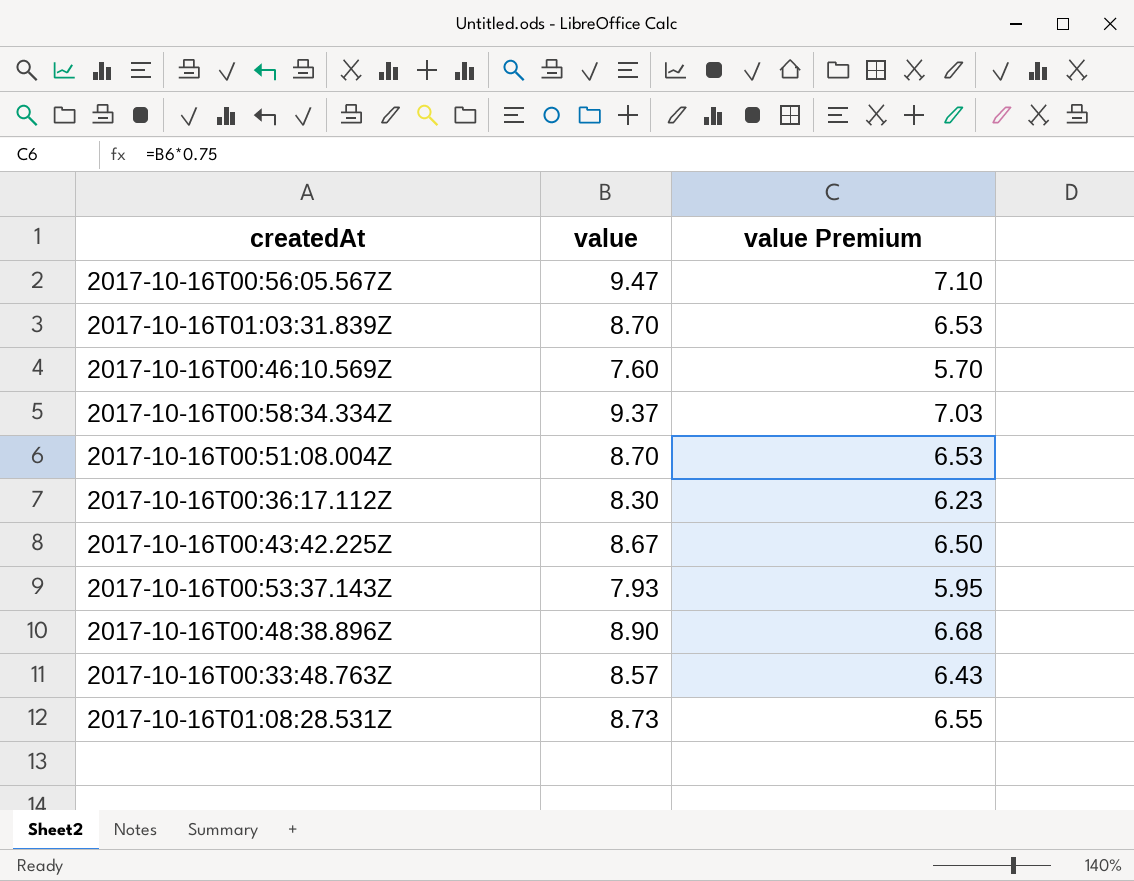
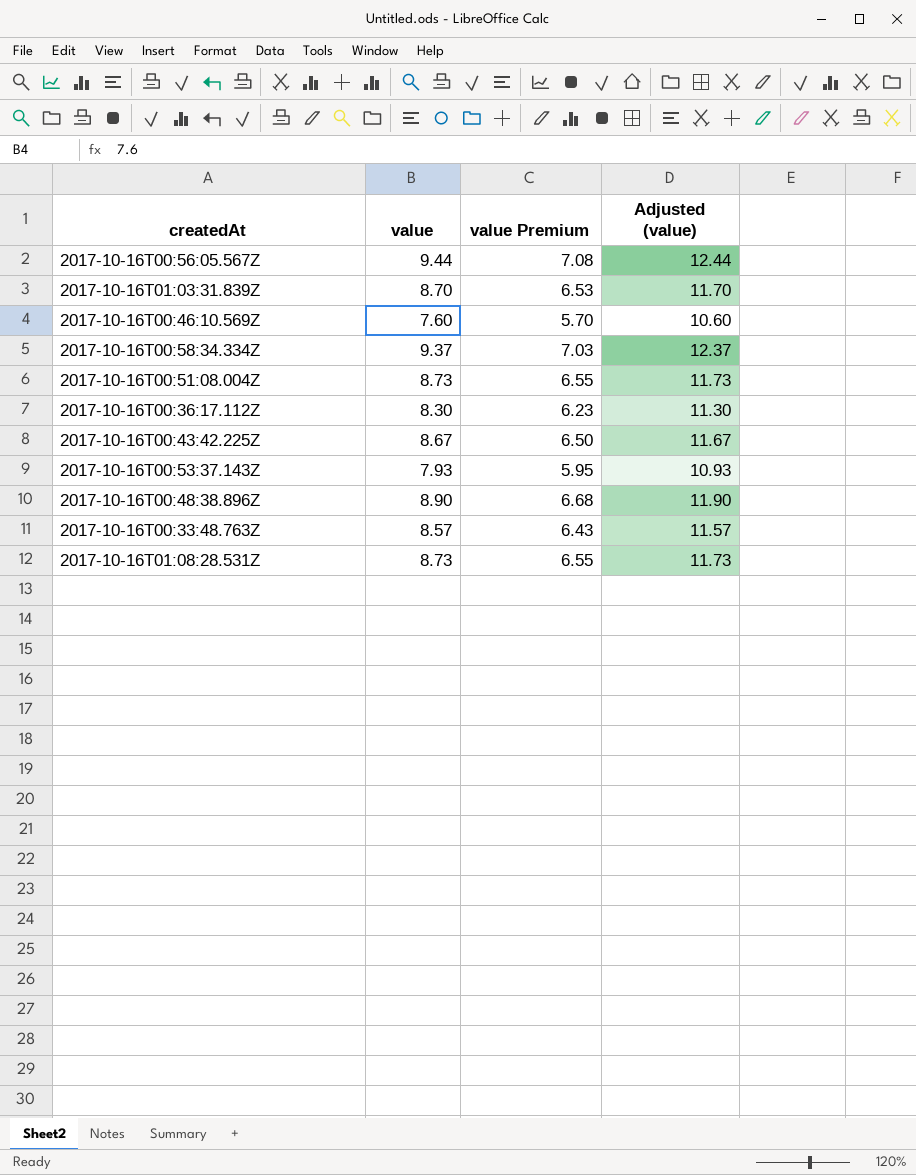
column Adjusted (value) | formula: none -> [value] + 3
2017-10-16T00:56:05.567Z | value: 9.47 -> 9.44
2017-10-16T00:56:05.567Z | value Premium: 7.10 -> 7.08
2017-10-16T00:51:08.004Z | value: 8.70 -> 8.73
2017-10-16T00:51:08.004Z | value Premium: 6.53 -> 6.55

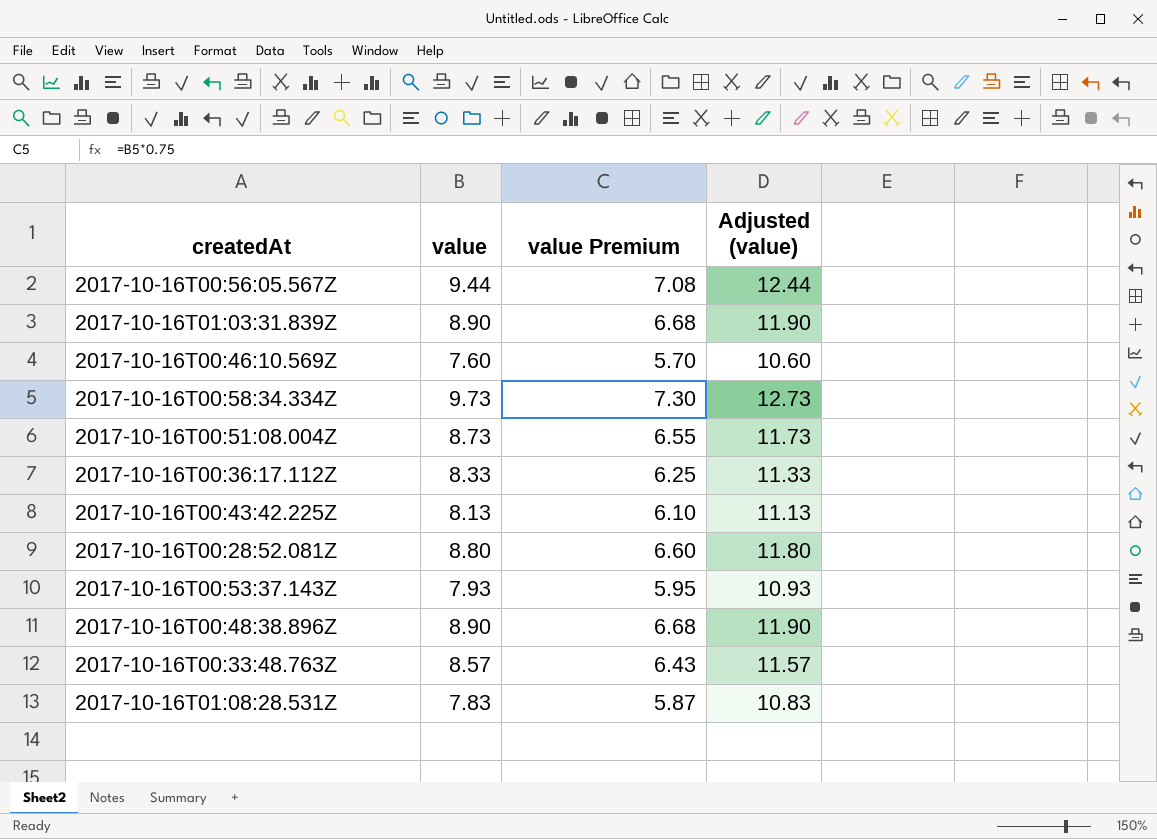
2017-10-16T01:03:31.839Z | value: 8.70 -> 8.90
2017-10-16T01:03:31.839Z | value Premium: 6.53 -> 6.68
2017-10-16T01:03:31.839Z | Adjusted (value): 11.70 -> 11.90
2017-10-16T00:58:34.334Z | value: 9.37 -> 9.73
2017-10-16T00:58:34.334Z | value Premium: 7.03 -> 7.30
2017-10-16T00:58:34.334Z | Adjusted (value): 12.37 -> 12.73
2017-10-16T00:36:17.112Z | value: 8.30 -> 8.33
2017-10-16T00:36:17.112Z | value Premium: 6.23 -> 6.25
2017-10-16T00:36:17.112Z | Adjusted (value): 11.30 -> 11.33
2017-10-16T00:43:42.225Z | value: 8.67 -> 8.13
2017-10-16T00:43:42.225Z | value Premium: 6.50 -> 6.10
2017-10-16T00:43:42.225Z | Adjusted (value): 11.67 -> 11.13
row 2017-10-16T00:28:52.081Z: none -> 8.80 | 6.60 | 11.80
2017-10-16T01:08:28.531Z | value: 8.73 -> 7.83
2017-10-16T01:08:28.531Z | value Premium: 6.55 -> 5.87
2017-10-16T01:08:28.531Z | Adjusted (value): 11.73 -> 10.83

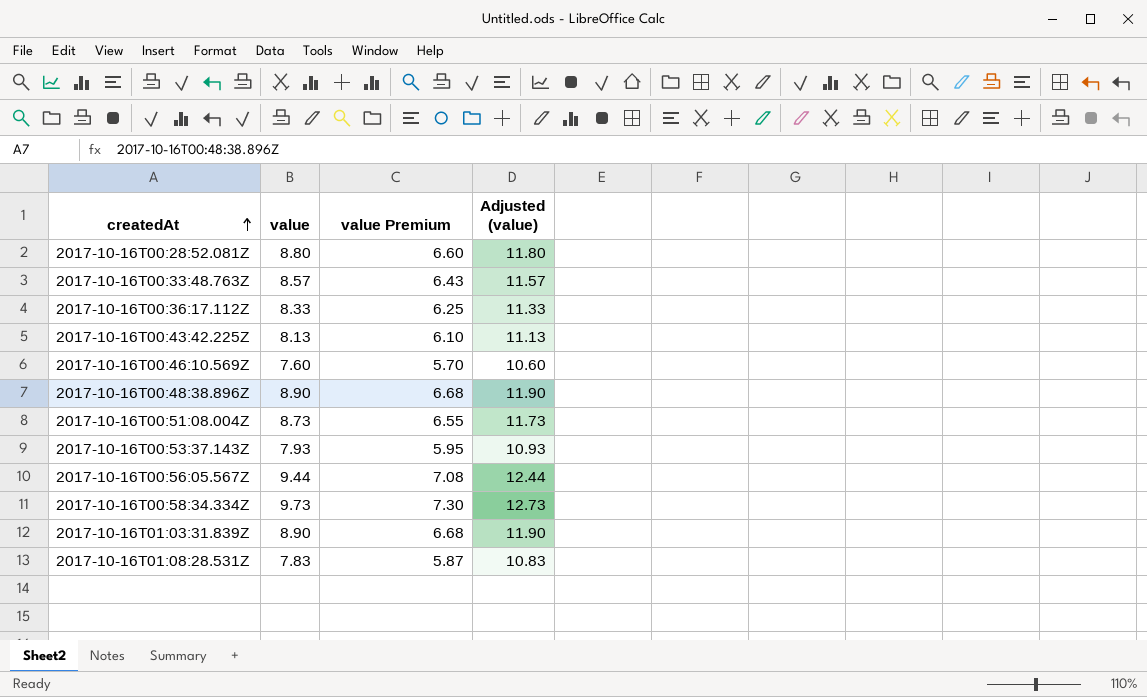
row order: none -> createdAt ascending

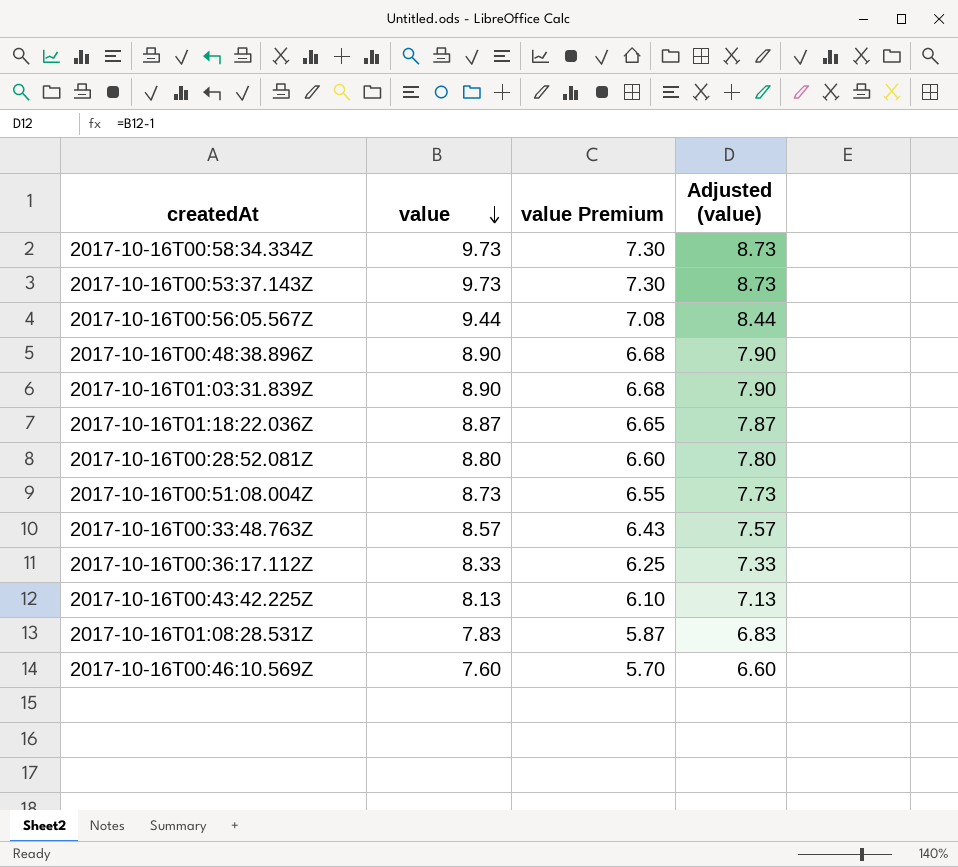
row order: createdAt ascending -> value descending
column Adjusted (value) | formula: [value] + 3 -> [value] - 1
2017-10-16T00:53:37.143Z | value: 7.93 -> 9.73
2017-10-16T00:53:37.143Z | value Premium: 5.95 -> 7.30
row 2017-10-16T01:18:22.036Z: none -> 8.87 | 6.65 | 7.87

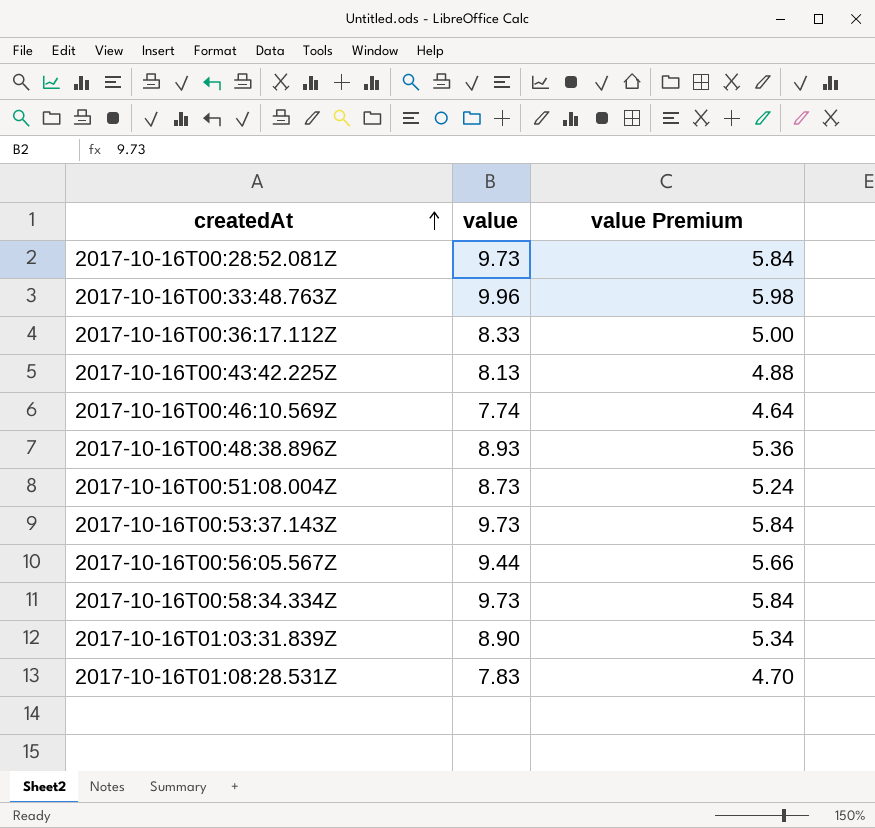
row order: value descending -> createdAt ascending
column Adjusted (value) | formula: [value] - 1 -> none
column value Premium | formula: [value] * 0.75 -> [value] * 0.6
row 2017-10-16T01:18:22.036Z: 8.87 | 6.65 | 7.87 -> none
2017-10-16T00:28:52.081Z | value: 8.80 -> 9.73
2017-10-16T00:33:48.763Z | value: 8.57 -> 9.96
2017-10-16T00:46:10.569Z | value: 7.60 -> 7.74
2017-10-16T00:48:38.896Z | value: 8.90 -> 8.93

